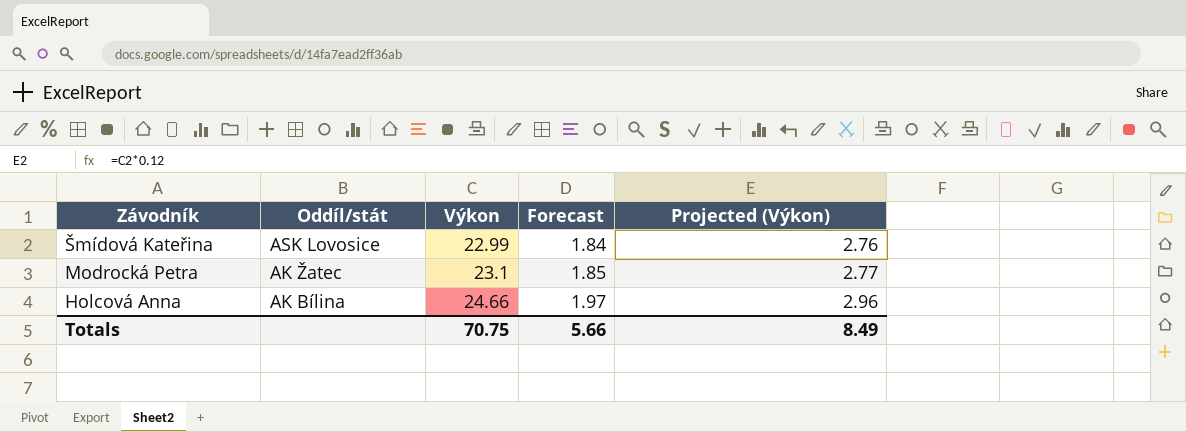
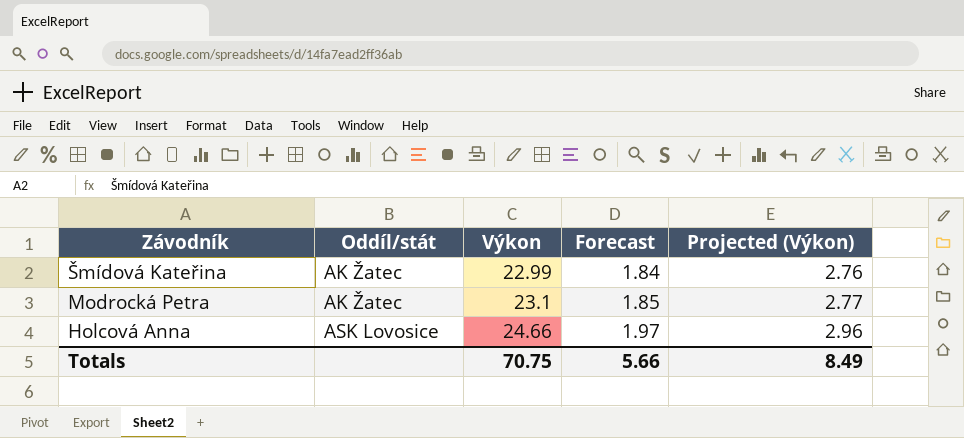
Šmídová Kateřina | Oddíl/stát: ASK Lovosice -> AK Žatec
Holcová Anna | Oddíl/stát: AK Bílina -> ASK Lovosice

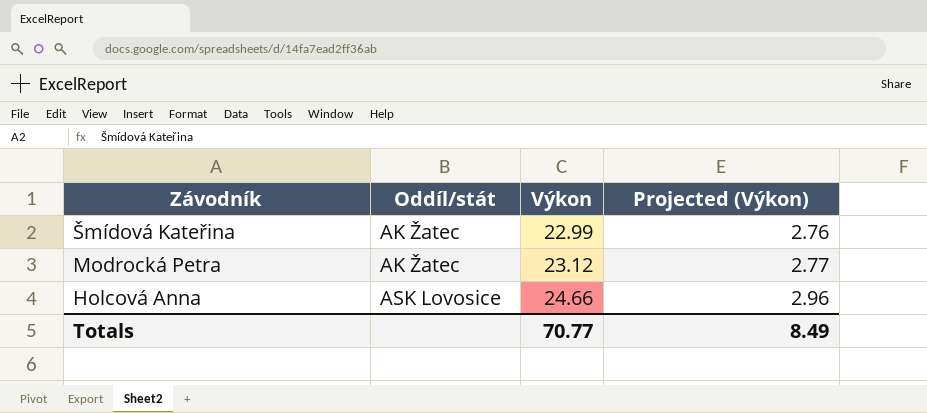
column Forecast | formula: [Výkon] * 0.08 -> none
Modrocká Petra | Výkon: 23.1 -> 23.12
Totals | Výkon: 70.75 -> 70.77

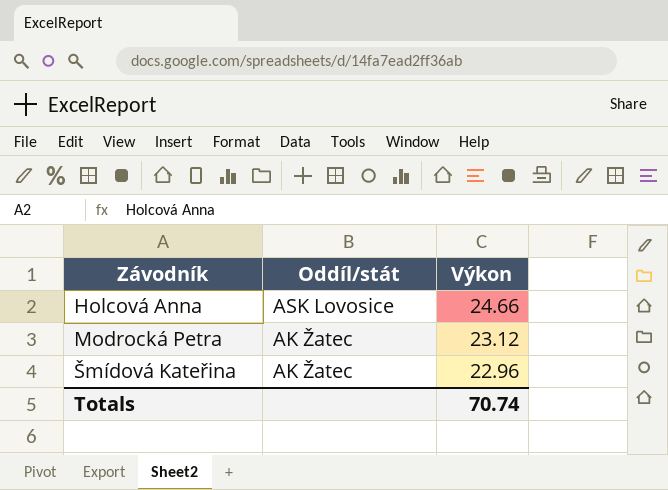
row order: Závodník descending -> Závodník ascending
column Projected (Výkon) | formula: [Výkon] * 0.12 -> none
Šmídová Kateřina | Výkon: 22.99 -> 22.96
Totals | Výkon: 70.77 -> 70.74

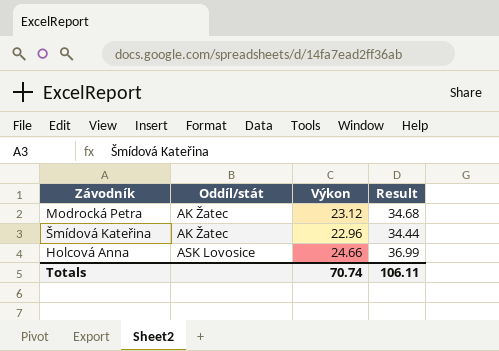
row order: Závodník ascending -> Oddíl/stát ascending
column Result | formula: none -> [Výkon] * 1.5

